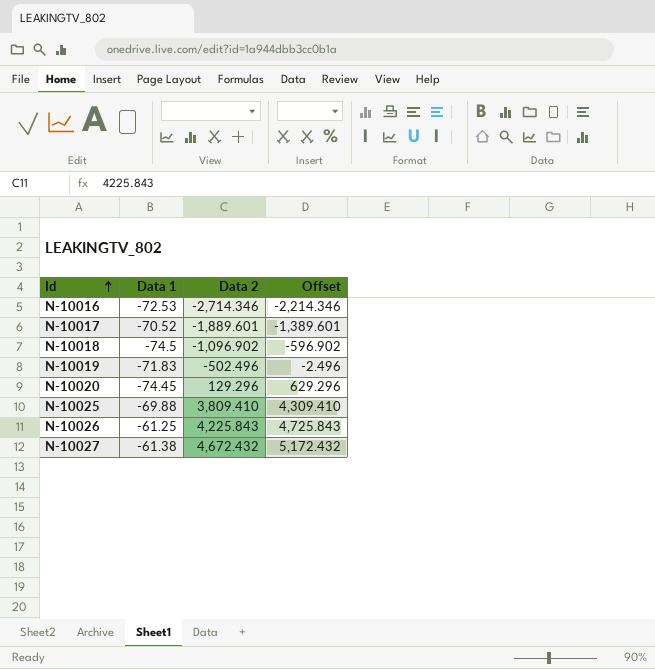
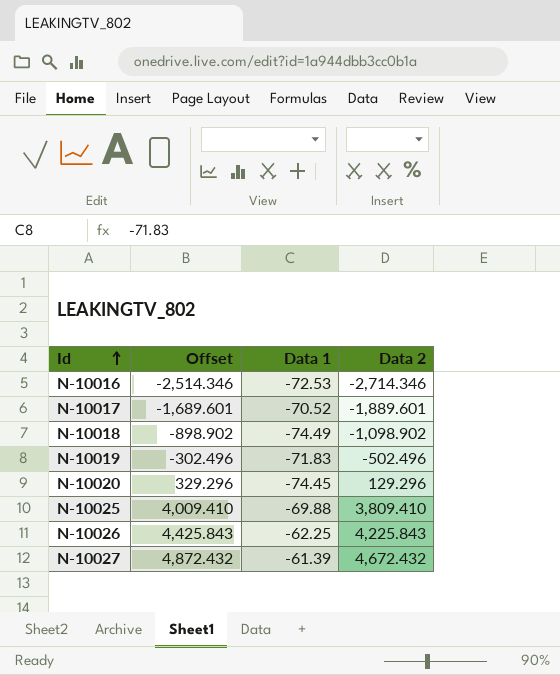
column Offset | formula: [Data 2] + 500 -> [Data 2] + 200
column Offset | position: 4 -> 2
N-10018 | Data 1: -74.5 -> -74.49
N-10018 | Data 2: -1,096.902 -> -1,098.902
N-10026 | Data 1: -61.25 -> -62.25
N-10027 | Data 1: -61.38 -> -61.39

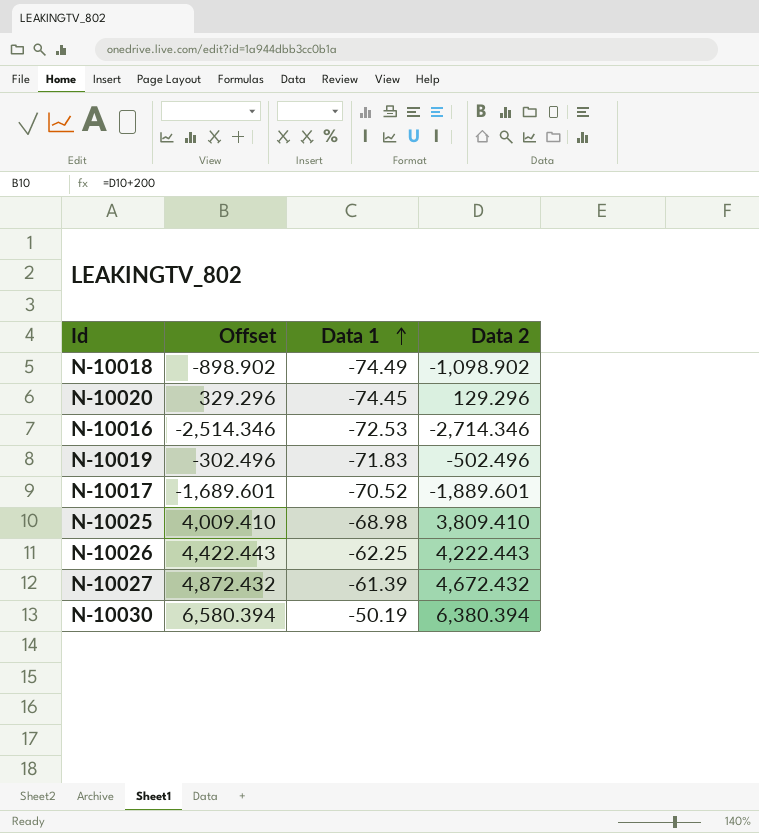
row order: Id ascending -> Data 1 ascending
N-10025 | Data 1: -69.88 -> -68.98
N-10026 | Offset: 4,425.843 -> 4,422.443
N-10026 | Data 2: 4,225.843 -> 4,222.443
row N-10030: none -> 6,580.394 | -50.19 | 6,380.394

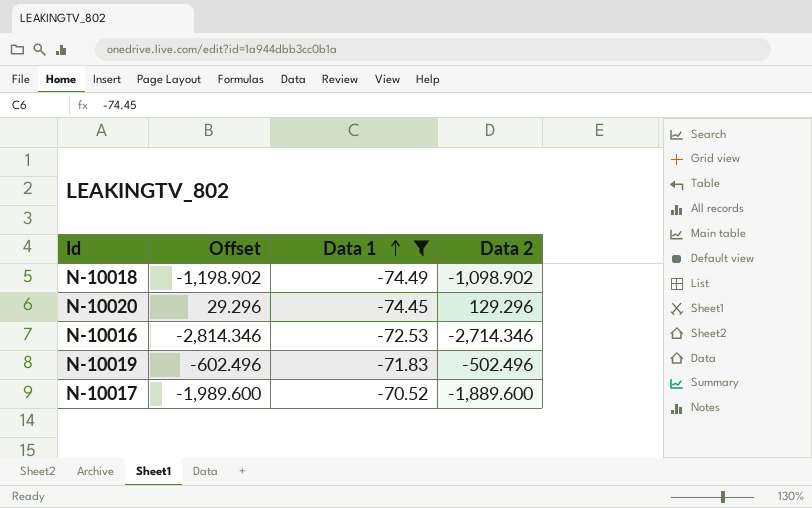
filter: none -> Data 1 <= -70.52
column Offset | formula: [Data 2] + 200 -> [Data 2] - 100
N-10017 | Data 2: -1,889.601 -> -1,889.600

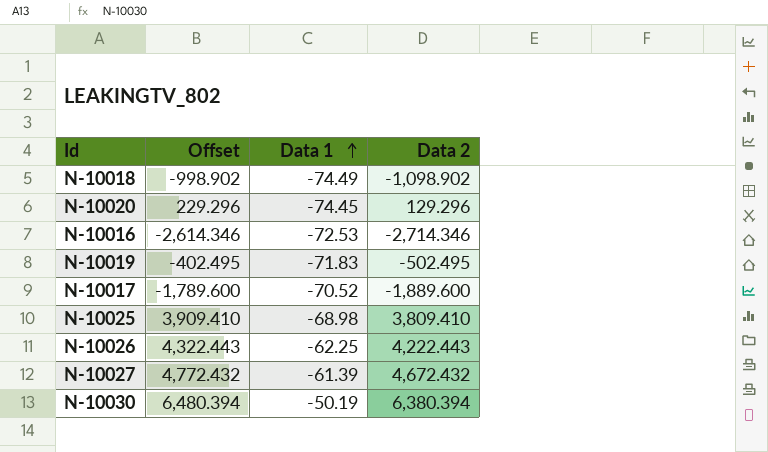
filter: Data 1 <= -70.52 -> none
column Offset | formula: [Data 2] - 100 -> [Data 2] + 100
N-10019 | Data 2: -502.496 -> -502.495

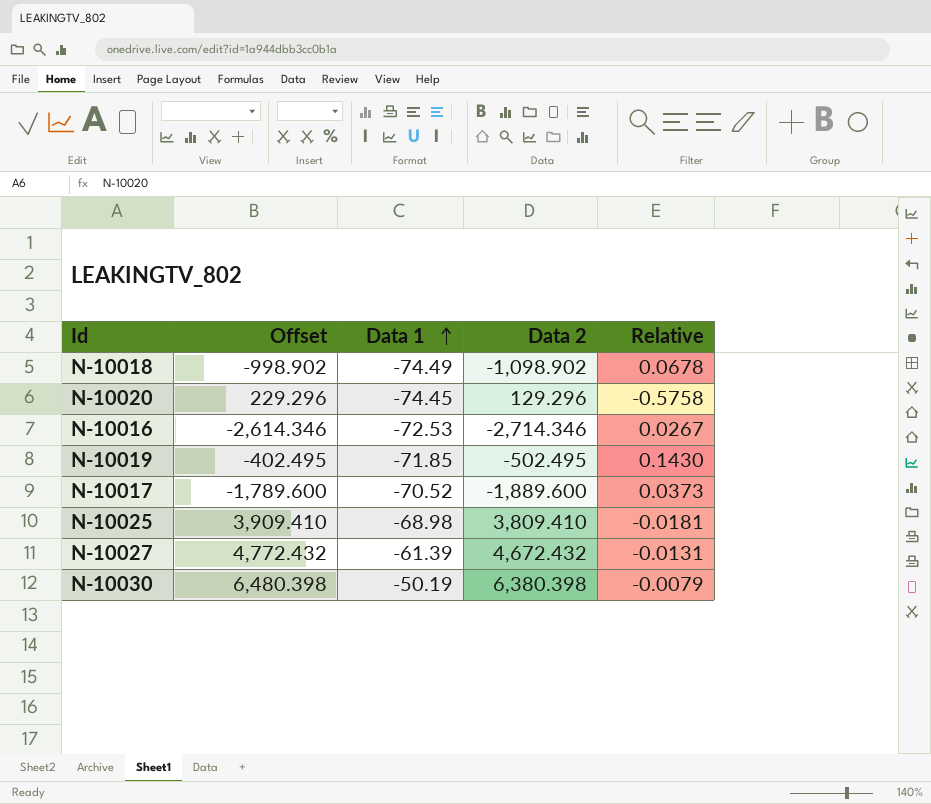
column Relative | formula: none -> [Data 1] / [Data 2]
row N-10026: 4,322.443 | -62.25 | 4,222.443 -> none
N-10019 | Data 1: -71.83 -> -71.85
N-10030 | Offset: 6,480.394 -> 6,480.398
N-10030 | Data 2: 6,380.394 -> 6,380.398

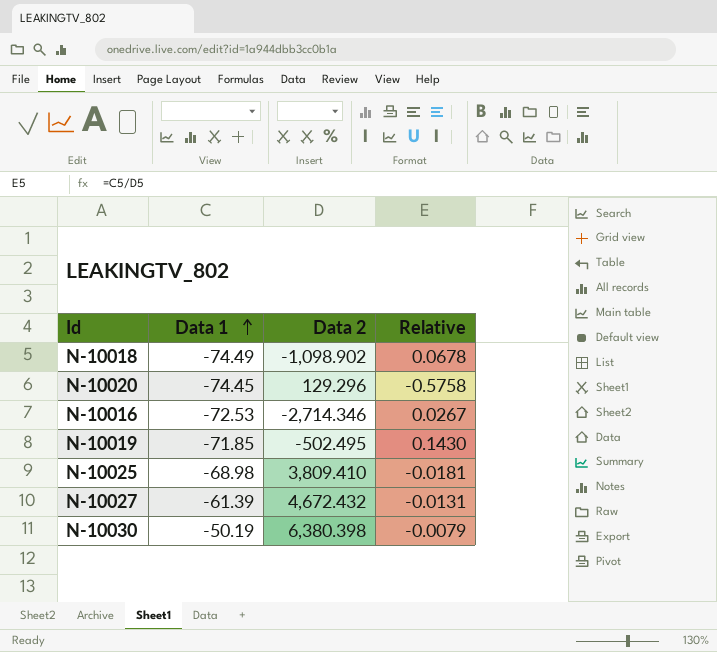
column Offset | formula: [Data 2] + 100 -> none
row N-10017: -1,789.600 | -70.52 | -1,889.600 | 0.0373 -> none

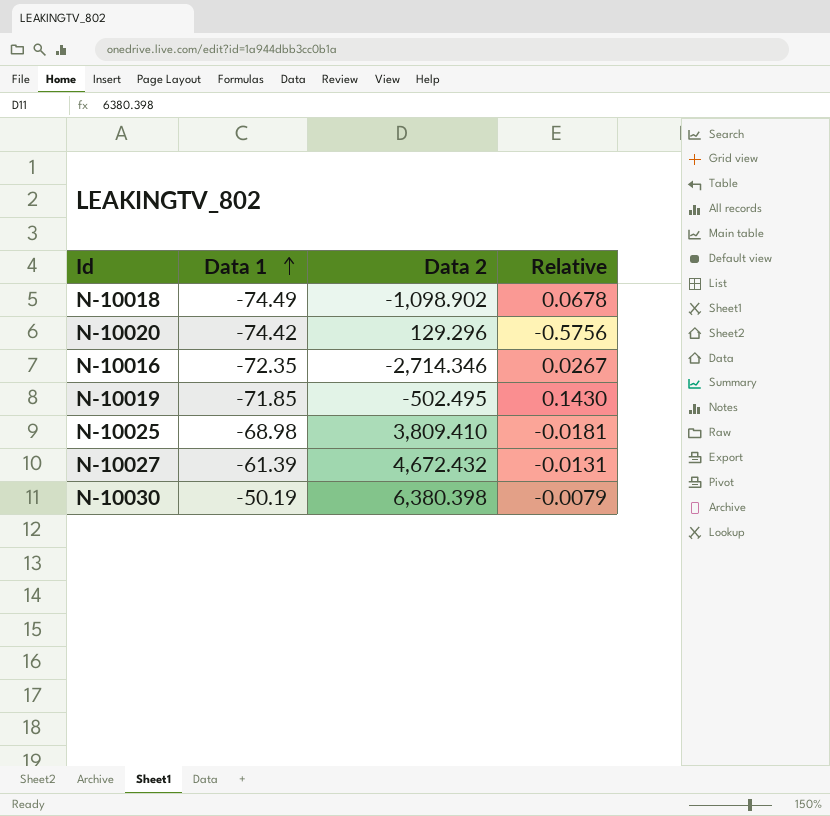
N-10020 | Data 1: -74.45 -> -74.42
N-10020 | Relative: -0.5758 -> -0.5756
N-10016 | Data 1: -72.53 -> -72.35

